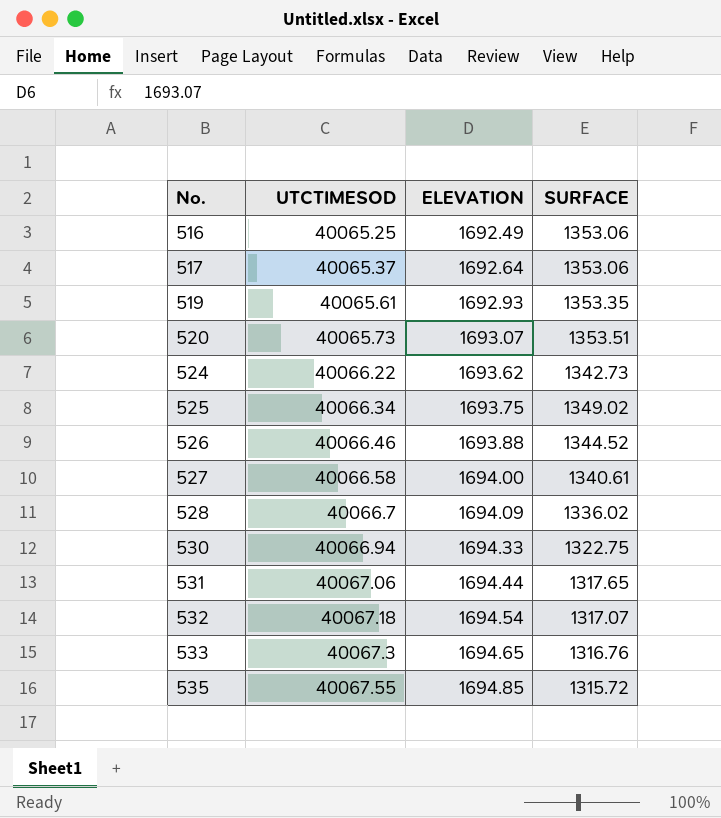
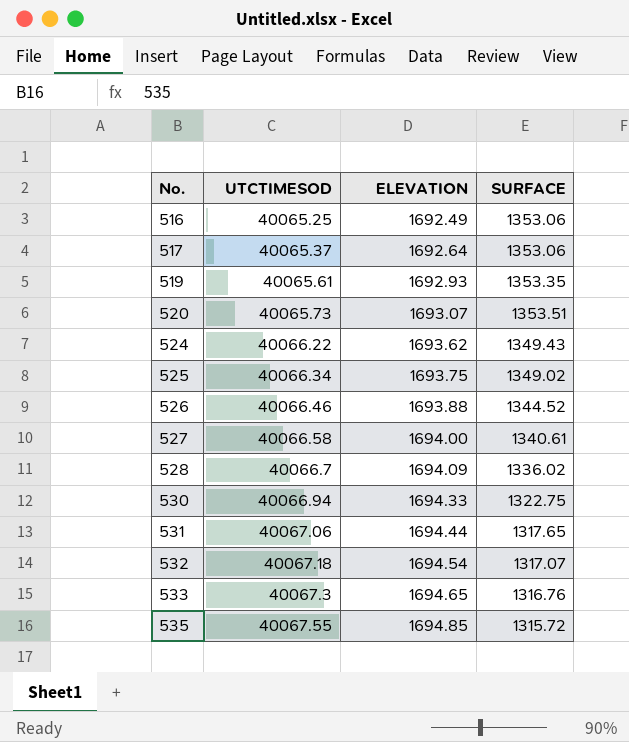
524 | SURFACE: 1342.73 -> 1349.43

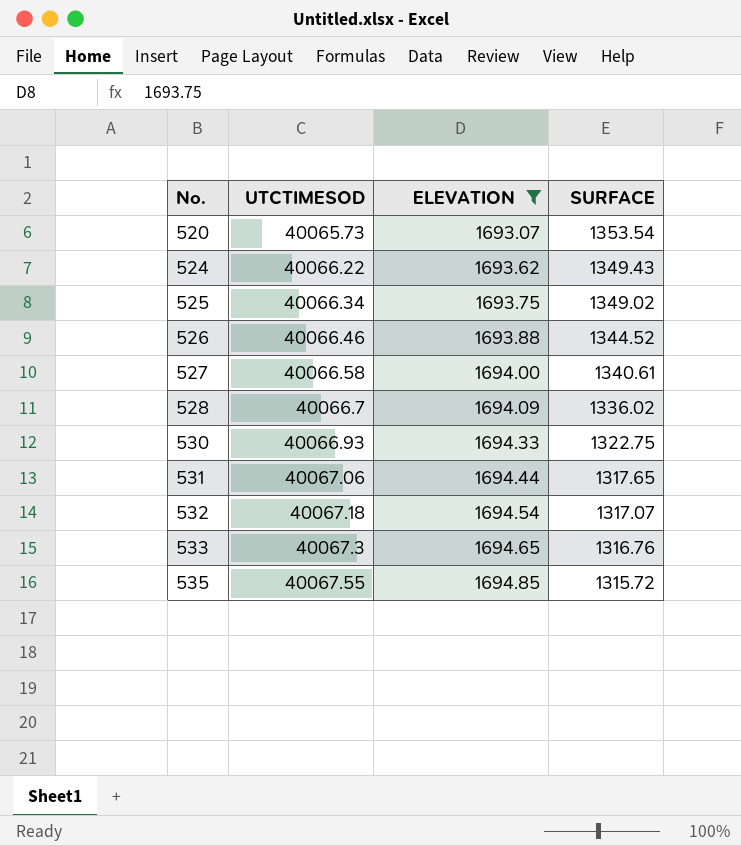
filter: none -> ELEVATION >= 1693.07
520 | SURFACE: 1353.51 -> 1353.54
530 | UTCTIMESOD: 40066.94 -> 40066.93

